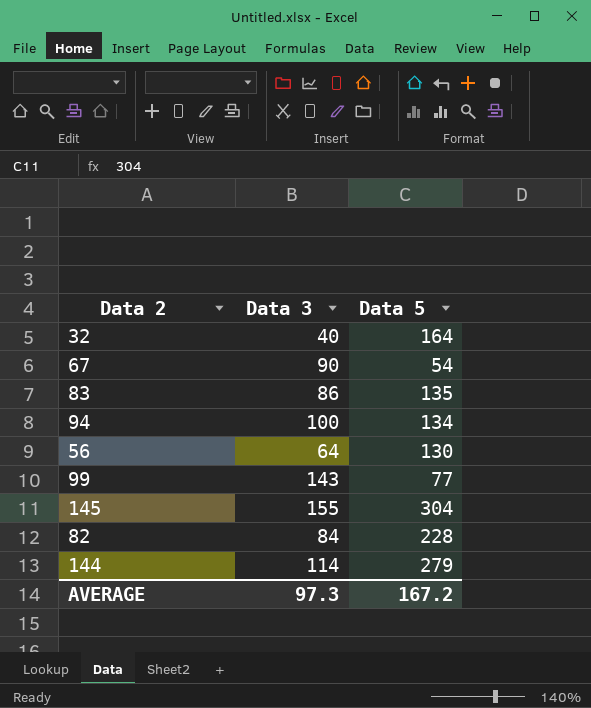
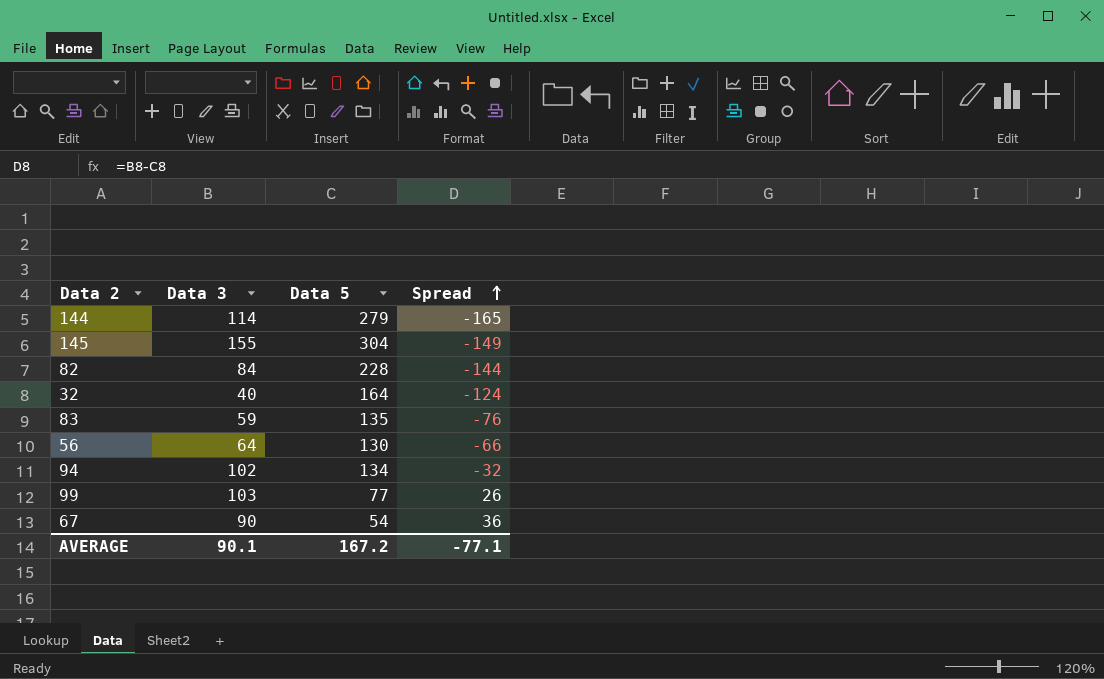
row order: none -> Spread ascending
column Spread | formula: none -> [Data 3] - [Data 5]
83 | Data 3: 86 -> 59
94 | Data 3: 100 -> 102
99 | Data 3: 143 -> 103
AVERAGE | Data 3: 97.3 -> 90.1

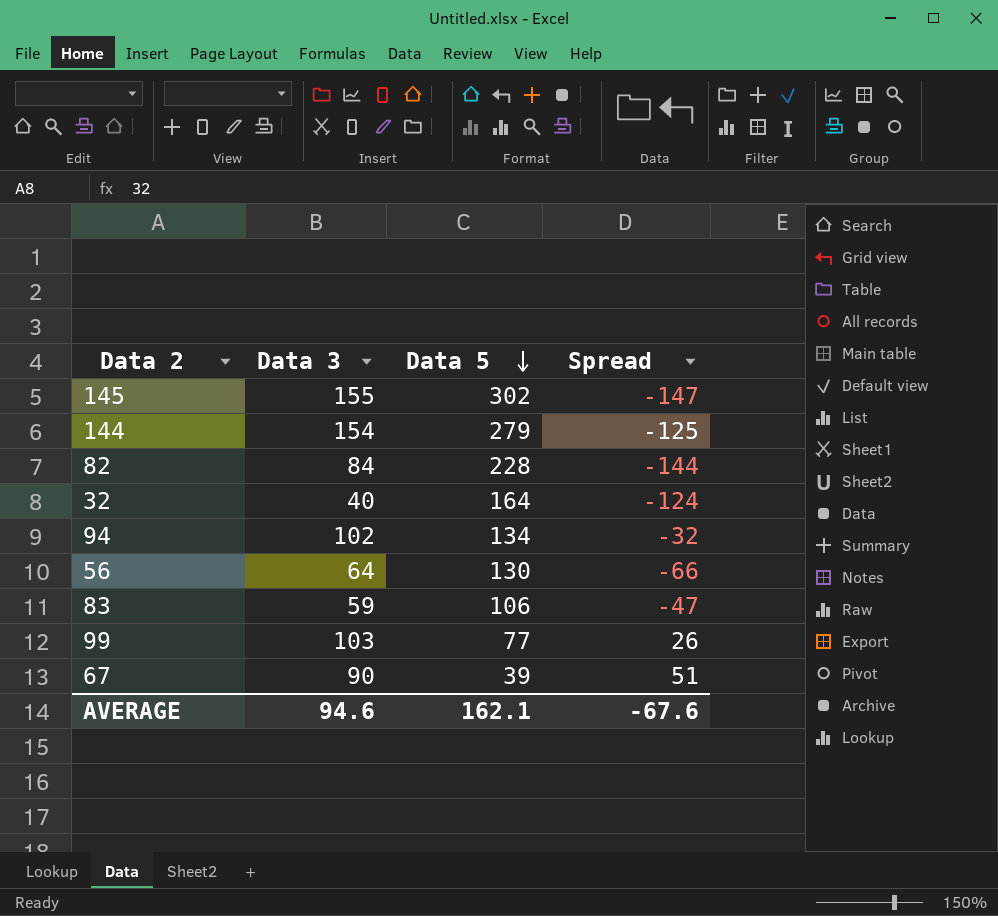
row order: Spread ascending -> Data 5 descending
145 | Data 5: 304 -> 302
145 | Spread: -149 -> -147
144 | Data 3: 114 -> 154
144 | Spread: -165 -> -125
83 | Data 5: 135 -> 106
83 | Spread: -76 -> -47
67 | Data 5: 54 -> 39
67 | Spread: 36 -> 51
AVERAGE | Data 3: 90.1 -> 94.6
AVERAGE | Data 5: 167.2 -> 162.1
AVERAGE | Spread: -77.1 -> -67.6

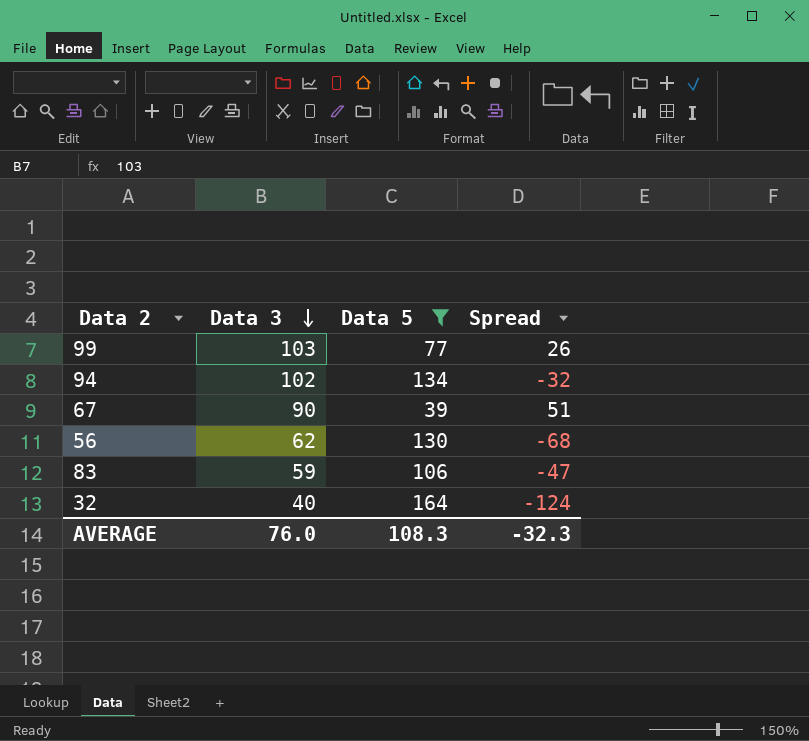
filter: none -> Data 5 <= 164
row order: Data 5 descending -> Data 3 descending
56 | Data 3: 64 -> 62
56 | Spread: -66 -> -68
AVERAGE | Data 3: 94.6 -> 76.0
AVERAGE | Data 5: 162.1 -> 108.3
AVERAGE | Spread: -67.6 -> -32.3

